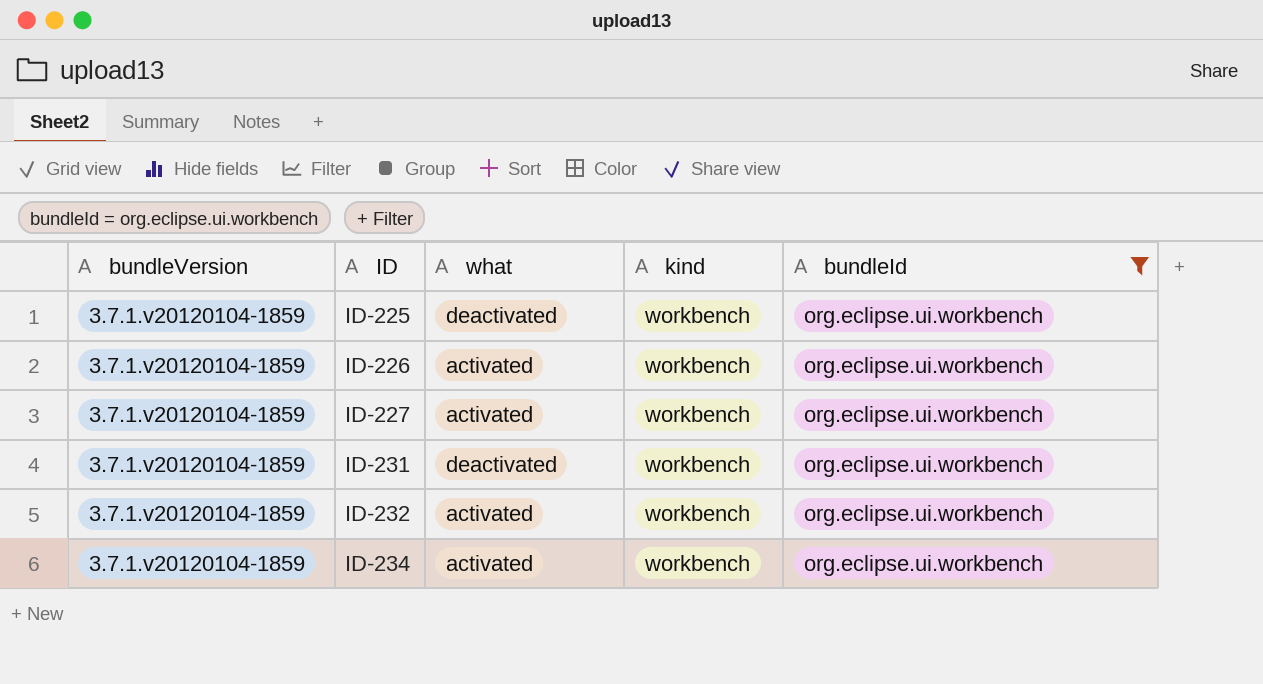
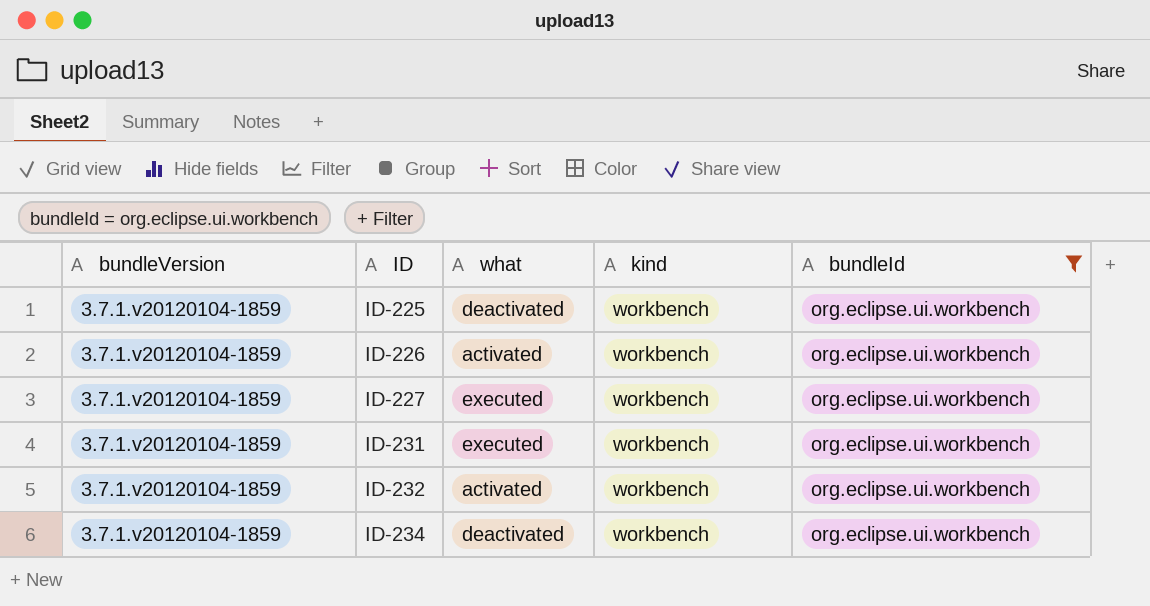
ID-227 | what: activated -> executed
ID-231 | what: deactivated -> executed
ID-234 | what: activated -> deactivated

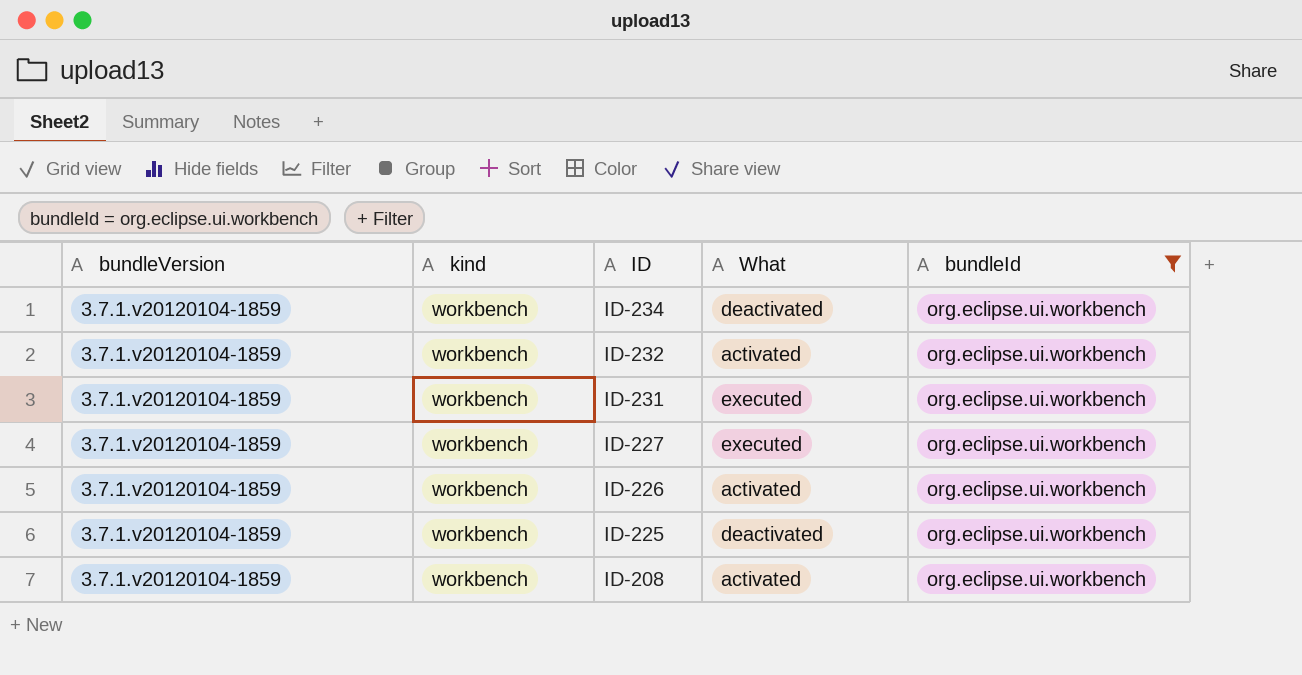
row order: ID ascending -> ID descending
column kind | position: 4 -> 2
column name: what -> What
row ID-208: none -> 3.7.1.v20120104-1859 | workbench | activated | org.eclipse.ui.workbench

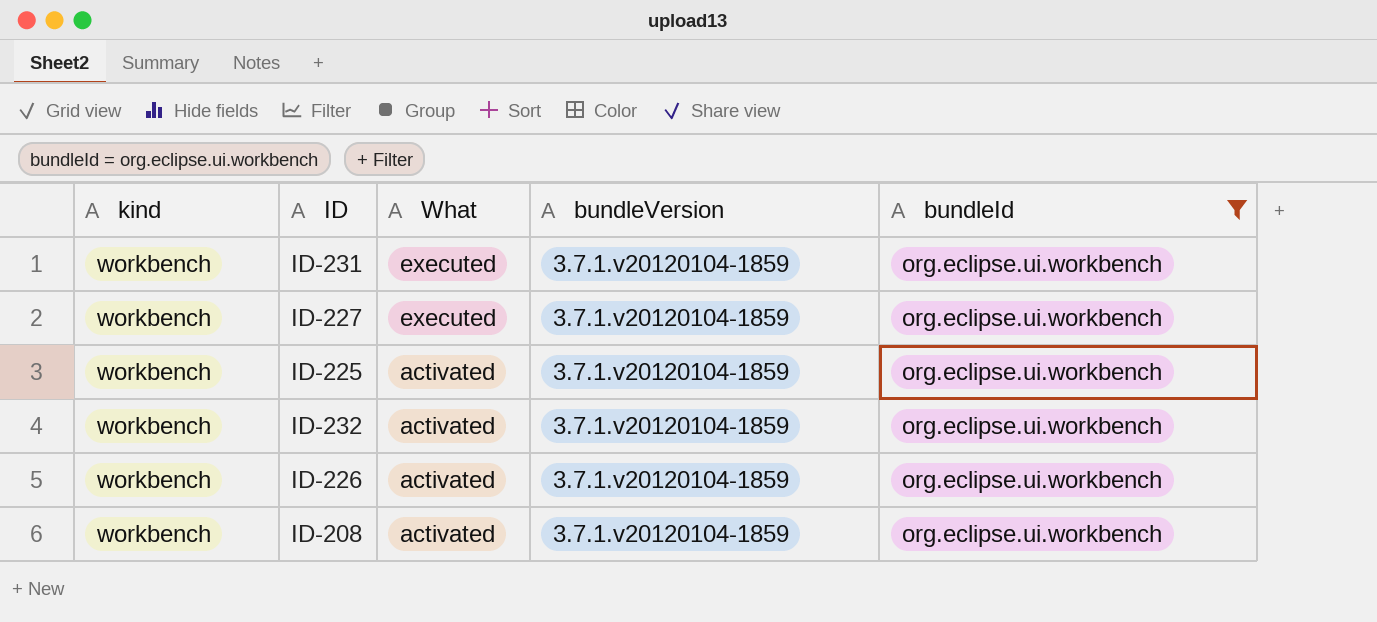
row order: ID descending -> What descending
column bundleVersion | position: 1 -> 4
row ID-234: 3.7.1.v20120104-1859 | workbench | deactivated | org.eclipse.ui.workbench -> none
ID-225 | What: deactivated -> activated

